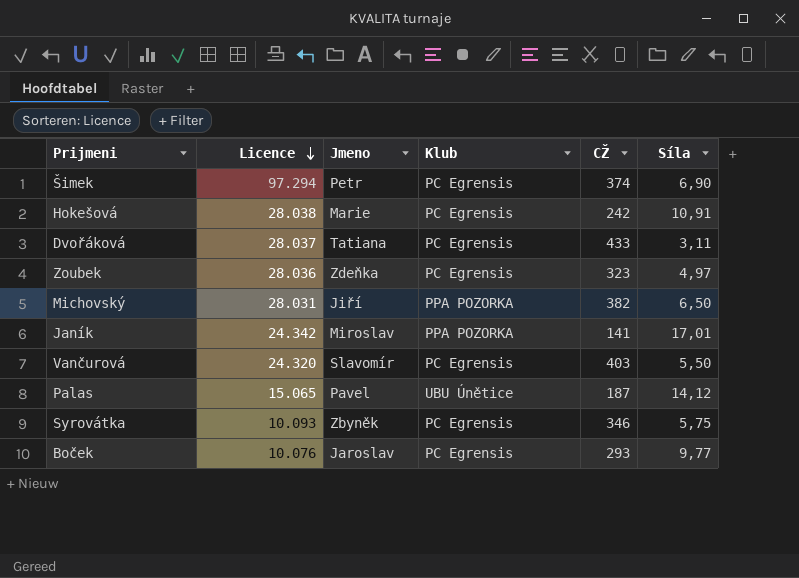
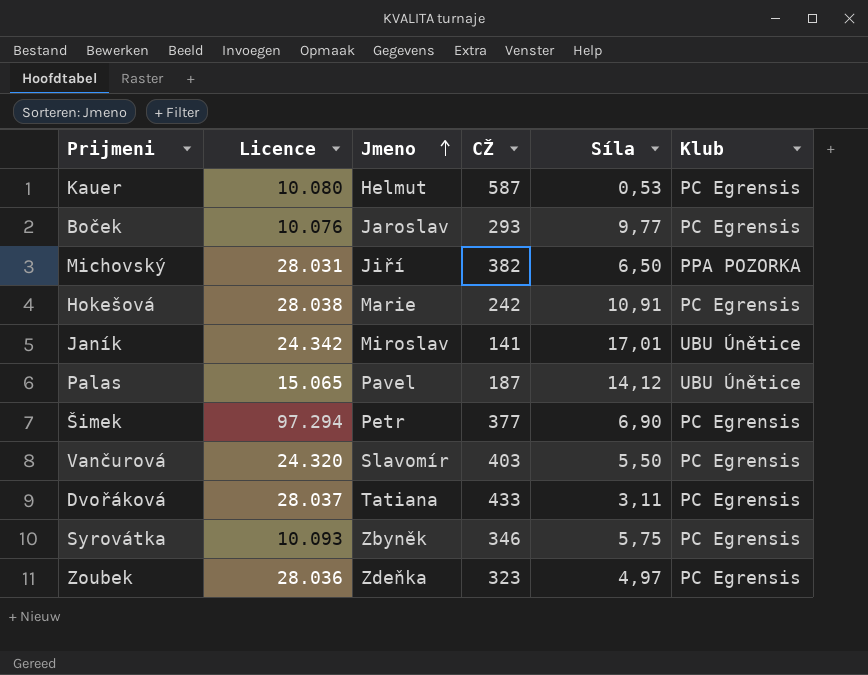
row order: Licence descending -> Jmeno ascending
column Klub | position: 4 -> 6
row Kauer: none -> 10.080 | Helmut | 587 | 0,53 | PC Egrensis
Janík | Klub: PPA POZORKA -> UBU Únětice
Šimek | CŽ: 374 -> 377

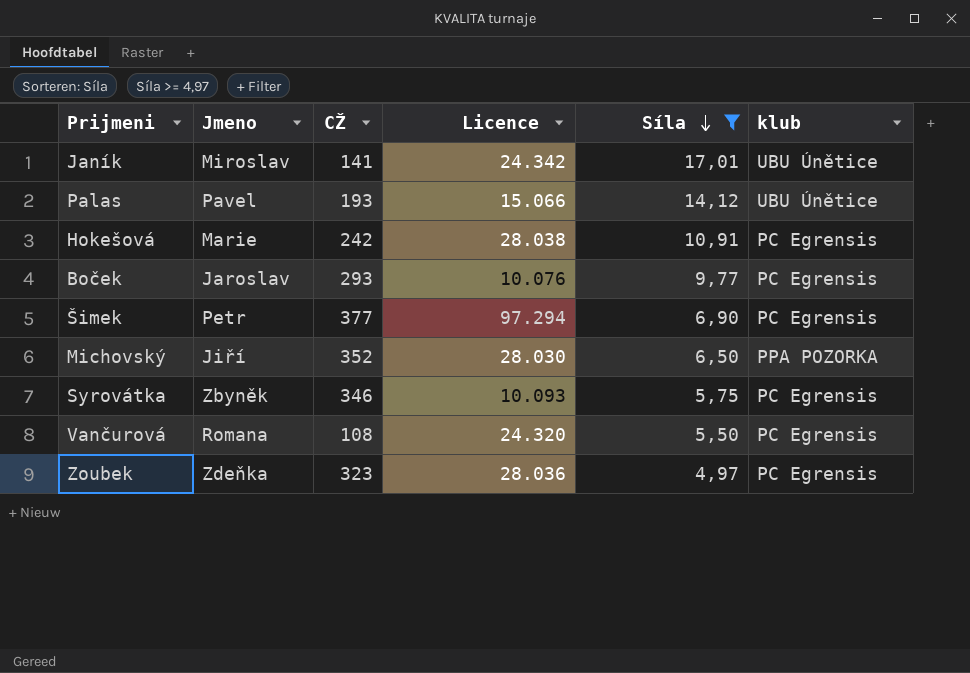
filter: none -> Síla >= 4,97
row order: Jmeno ascending -> Síla descending
column Licence | position: 2 -> 4
column name: Klub -> klub
Palas | CŽ: 187 -> 193
Palas | Licence: 15.065 -> 15.066
Michovský | CŽ: 382 -> 352
Michovský | Licence: 28.031 -> 28.030
Vančurová | Jmeno: Slavomír -> Romana
Vančurová | CŽ: 403 -> 108

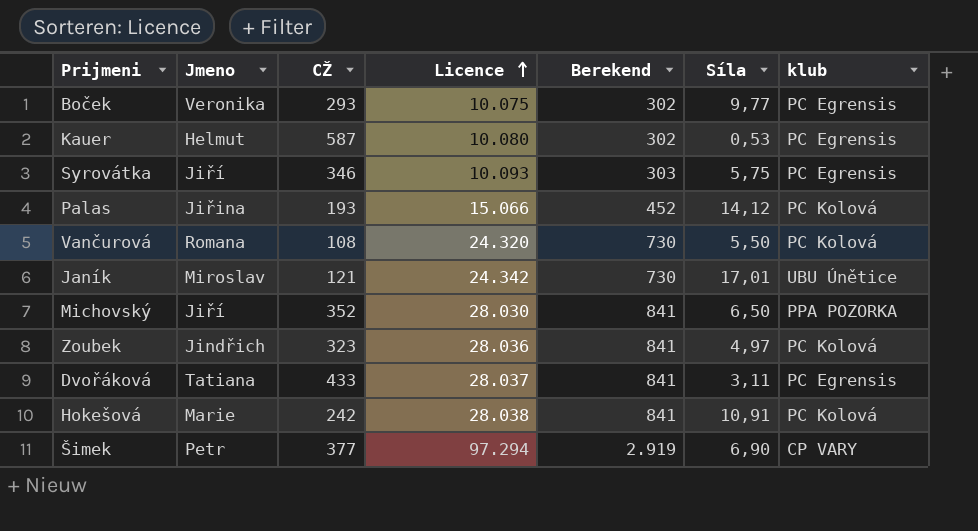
filter: Síla >= 4,97 -> none
row order: Síla descending -> Licence ascending
column Berekend | formula: none -> [Licence] * 0,03
Boček | Jmeno: Jaroslav -> Veronika
Boček | Licence: 10.076 -> 10.075
Syrovátka | Jmeno: Zbyněk -> Jiří
Palas | Jmeno: Pavel -> Jiřina
Palas | klub: UBU Únětice -> PC Kolová
Vančurová | klub: PC Egrensis -> PC Kolová
Janík | CŽ: 141 -> 121
Zoubek | Jmeno: Zdeňka -> Jindřich
Zoubek | klub: PC Egrensis -> PC Kolová
Hokešová | klub: PC Egrensis -> PC Kolová
Šimek | klub: PC Egrensis -> CP VARY

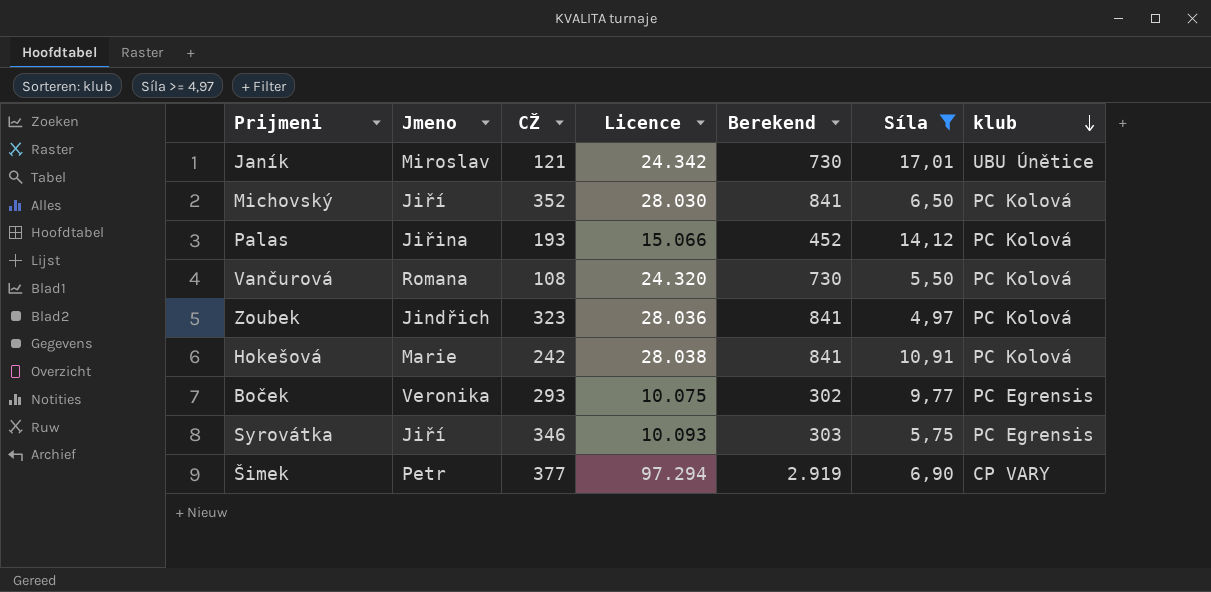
filter: none -> Síla >= 4,97
row order: Licence ascending -> klub descending
Michovský | klub: PPA POZORKA -> PC Kolová

